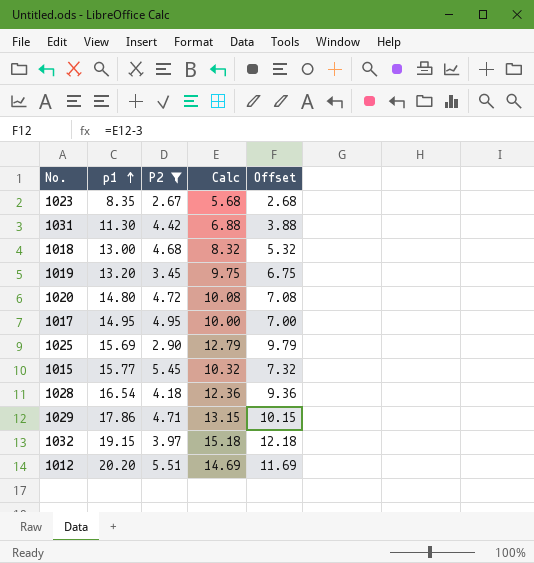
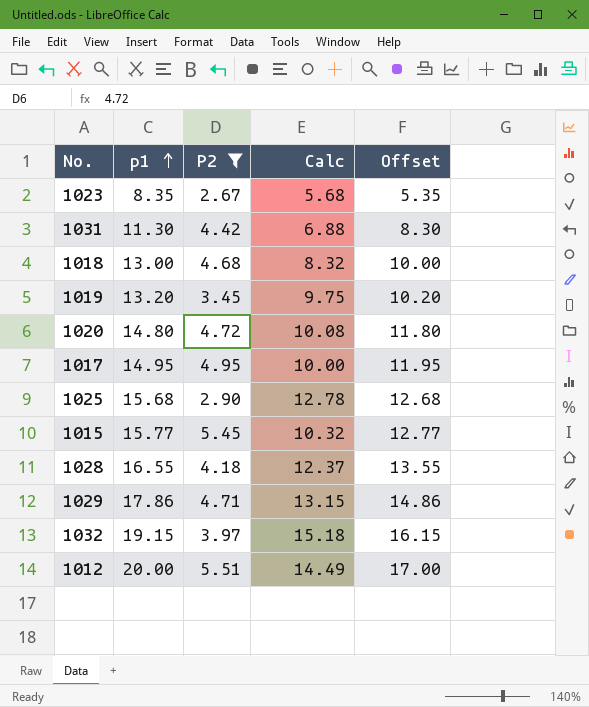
column Offset | formula: [Calc] - 3 -> [p1] - 3
1025 | p1: 15.69 -> 15.68
1025 | Calc: 12.79 -> 12.78
1028 | p1: 16.54 -> 16.55
1028 | Calc: 12.36 -> 12.37
1012 | p1: 20.20 -> 20.00
1012 | Calc: 14.69 -> 14.49

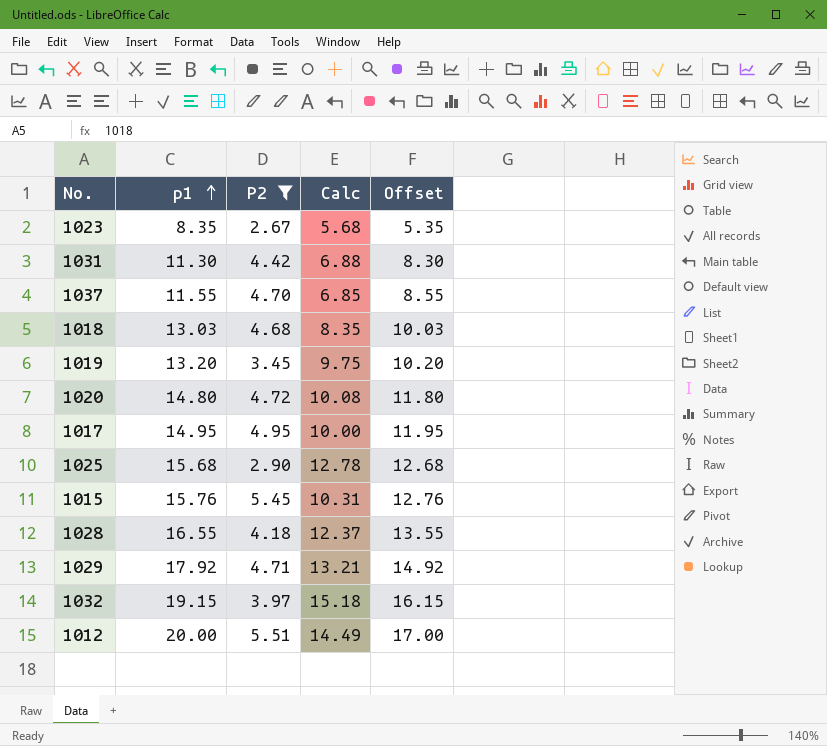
row 1037: none -> 11.55 | 4.70 | 6.85 | 8.55
1018 | p1: 13.00 -> 13.03
1018 | Calc: 8.32 -> 8.35
1018 | Offset: 10.00 -> 10.03
1015 | p1: 15.77 -> 15.76
1015 | Calc: 10.32 -> 10.31
1015 | Offset: 12.77 -> 12.76
1029 | p1: 17.86 -> 17.92
1029 | Calc: 13.15 -> 13.21
1029 | Offset: 14.86 -> 14.92

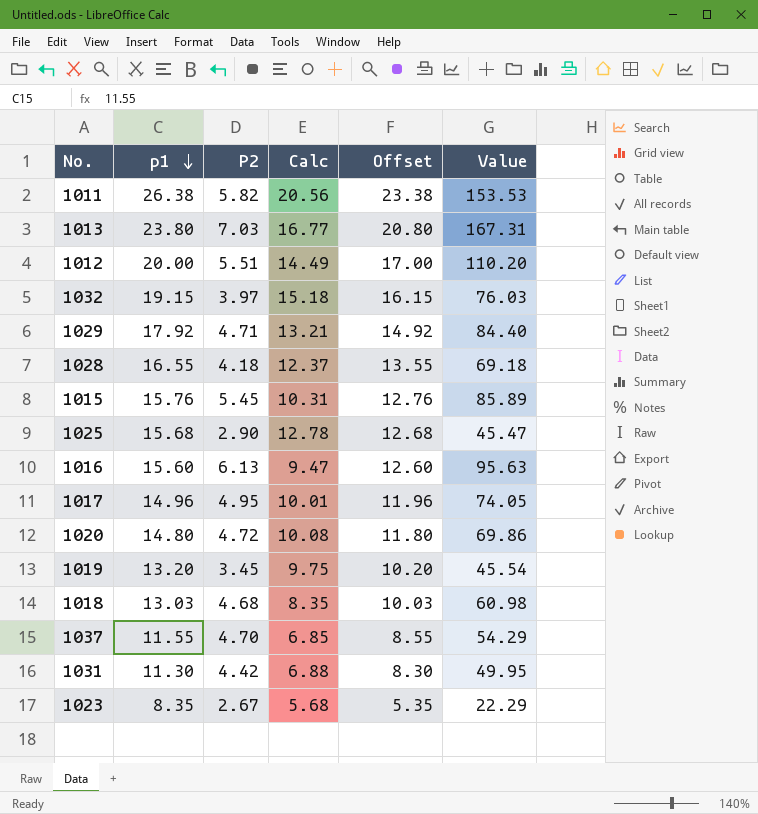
filter: P2 <= 5.51 -> none
row order: p1 ascending -> p1 descending
column Value | formula: none -> [p1] * [P2]
1017 | p1: 14.95 -> 14.96
1017 | Calc: 10.00 -> 10.01
1017 | Offset: 11.95 -> 11.96

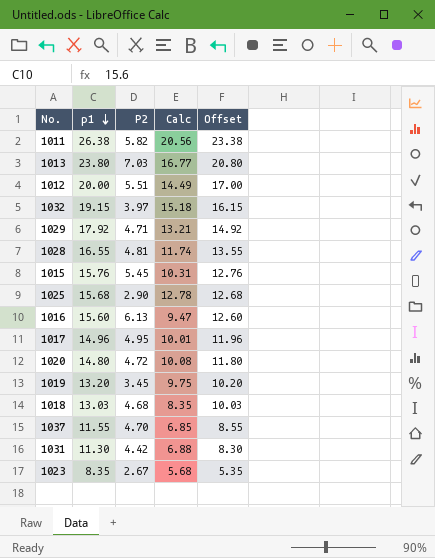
column Value | formula: [p1] * [P2] -> none
1028 | P2: 4.18 -> 4.81
1028 | Calc: 12.37 -> 11.74

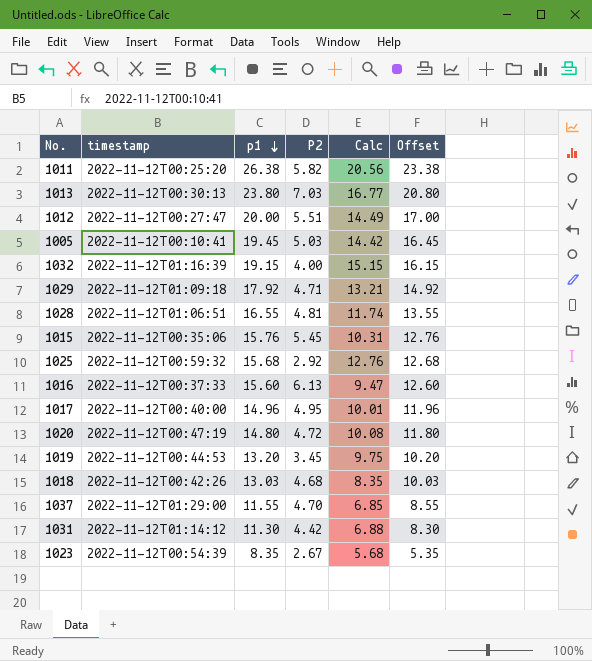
column timestamp | position: none -> 2
row 1005: none -> 2022-11-12T00:10:41 | 19.45 | 5.03 | 14.42 | 16.45
1032 | P2: 3.97 -> 4.00
1032 | Calc: 15.18 -> 15.15
1025 | P2: 2.90 -> 2.92
1025 | Calc: 12.78 -> 12.76

